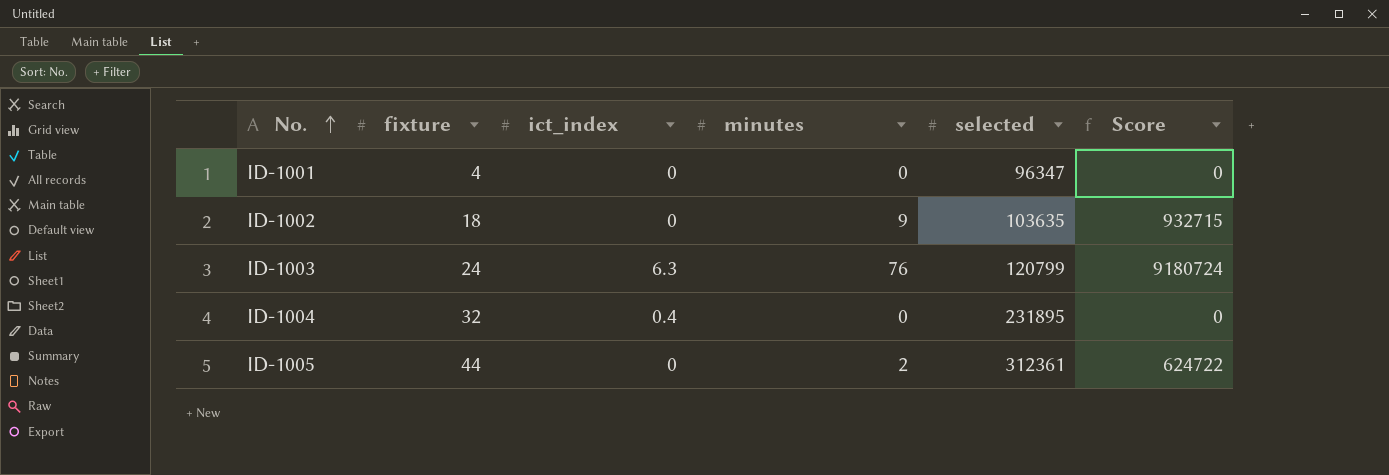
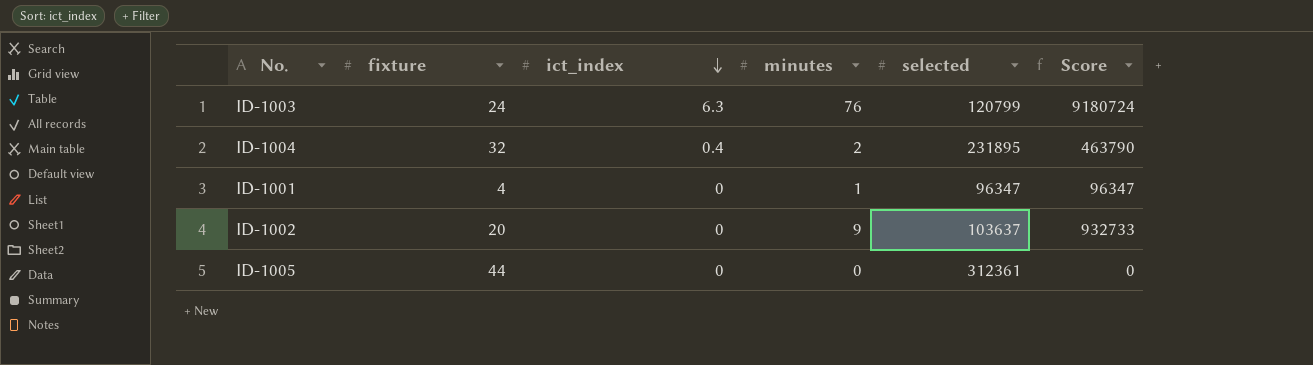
row order: No. ascending -> ict_index descending
ID-1004 | minutes: 0 -> 2
ID-1004 | Score: 0 -> 463790
ID-1001 | minutes: 0 -> 1
ID-1001 | Score: 0 -> 96347
ID-1002 | fixture: 18 -> 20
ID-1002 | selected: 103635 -> 103637
ID-1002 | Score: 932715 -> 932733
ID-1005 | minutes: 2 -> 0
ID-1005 | Score: 624722 -> 0

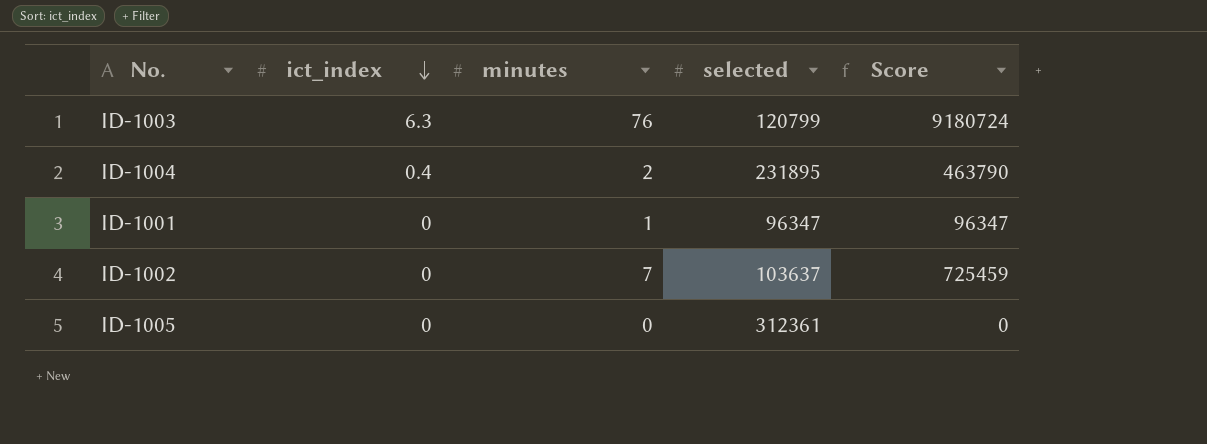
column fixture | position: 2 -> none
ID-1002 | minutes: 9 -> 7
ID-1002 | Score: 932733 -> 725459

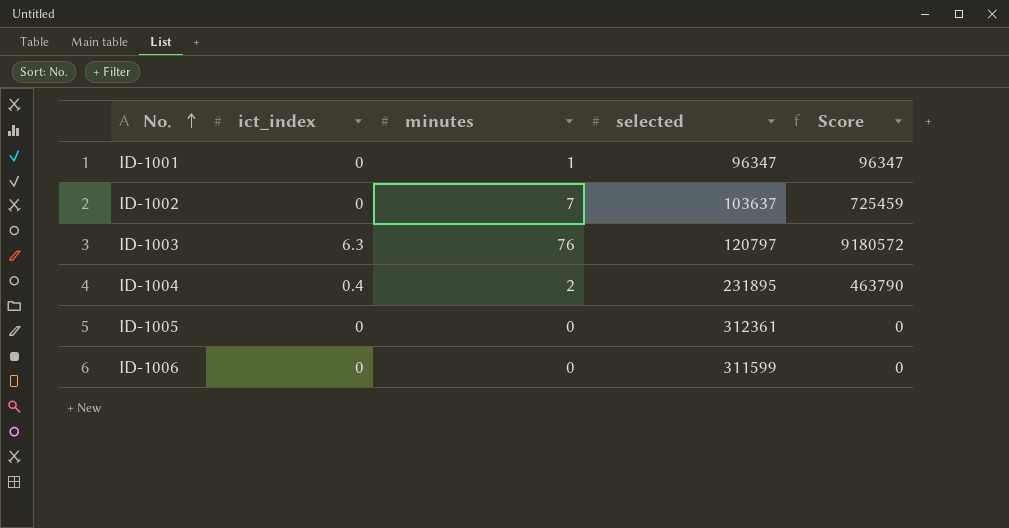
row order: ict_index descending -> No. ascending
ID-1003 | selected: 120799 -> 120797
ID-1003 | Score: 9180724 -> 9180572
row ID-1006: none -> 0 | 0 | 311599 | 0

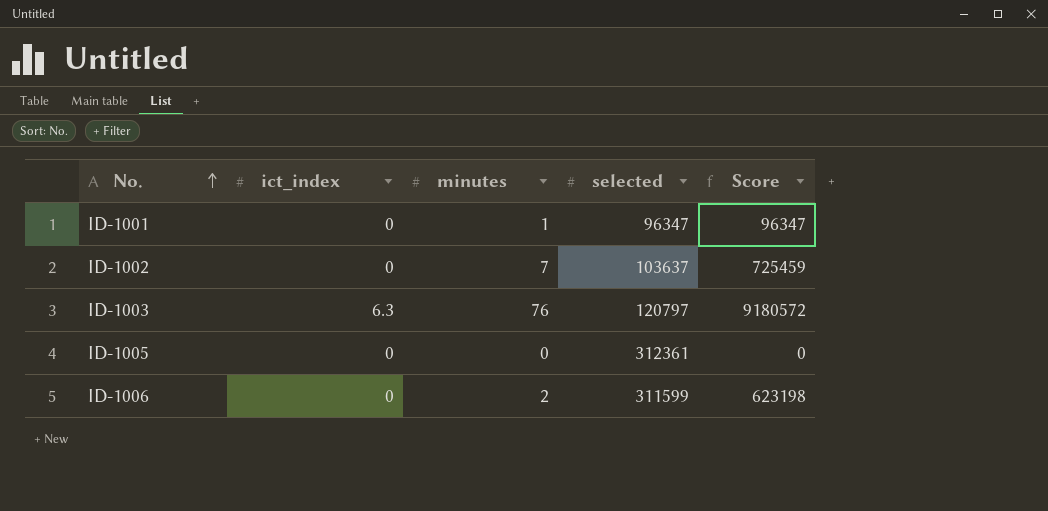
row ID-1004: 0.4 | 2 | 231895 | 463790 -> none
ID-1006 | minutes: 0 -> 2
ID-1006 | Score: 0 -> 623198

